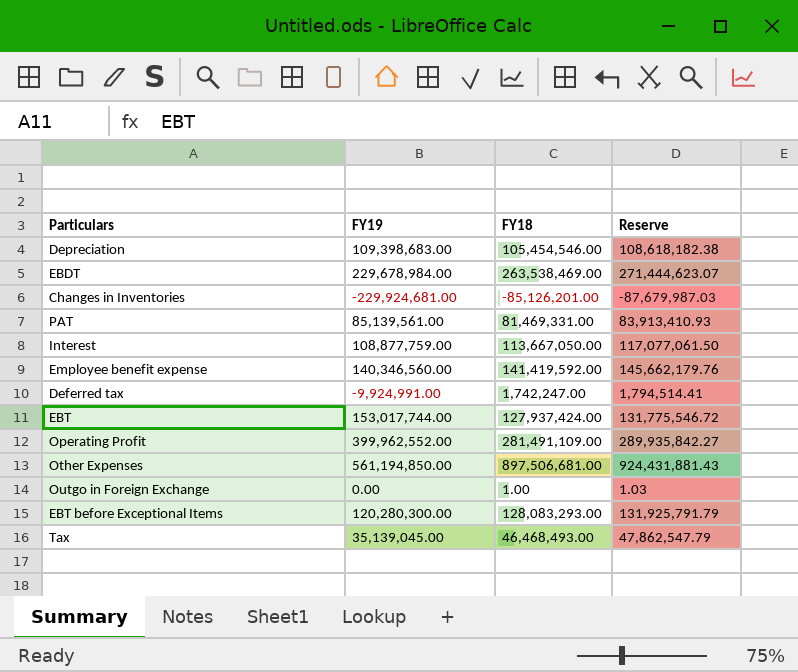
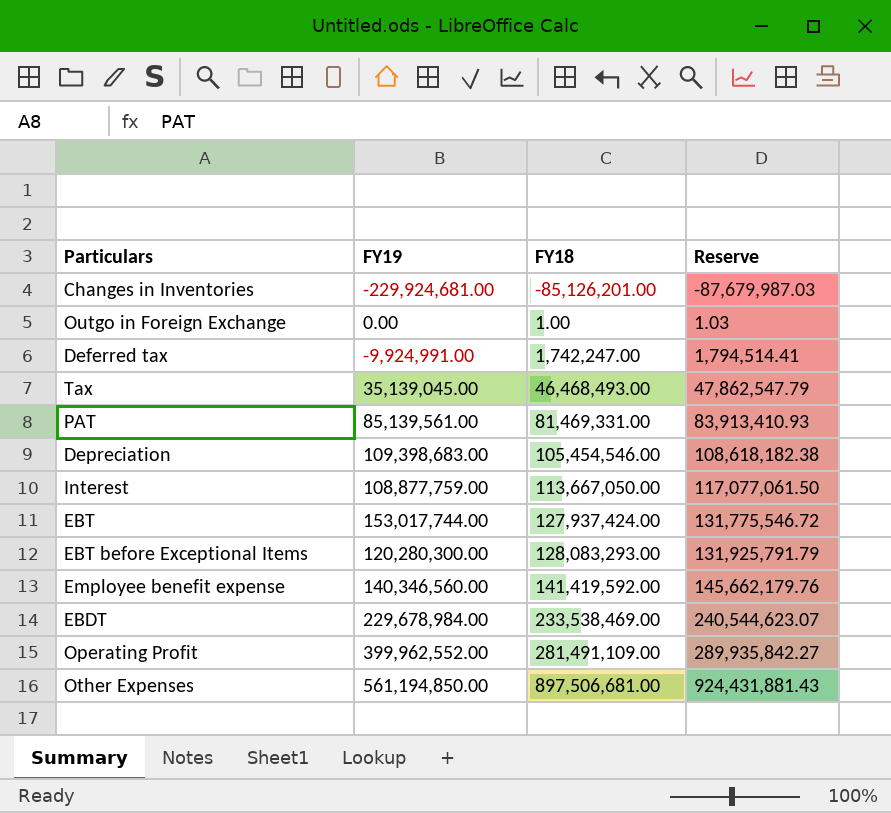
row order: none -> FY18 ascending
EBDT | FY18: 263,538,469.00 -> 233,538,469.00
EBDT | Reserve: 271,444,623.07 -> 240,544,623.07

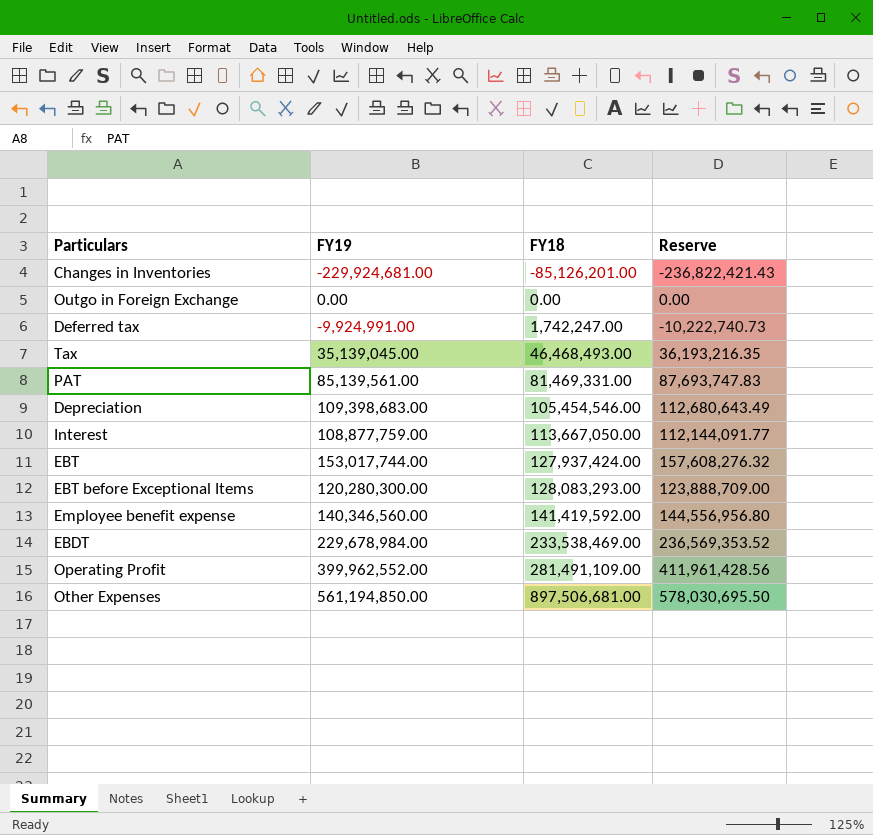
column Reserve | formula: [FY18] * 1.03 -> [FY19] * 1.03
Outgo in Foreign Exchange | FY18: 1.00 -> 0.00

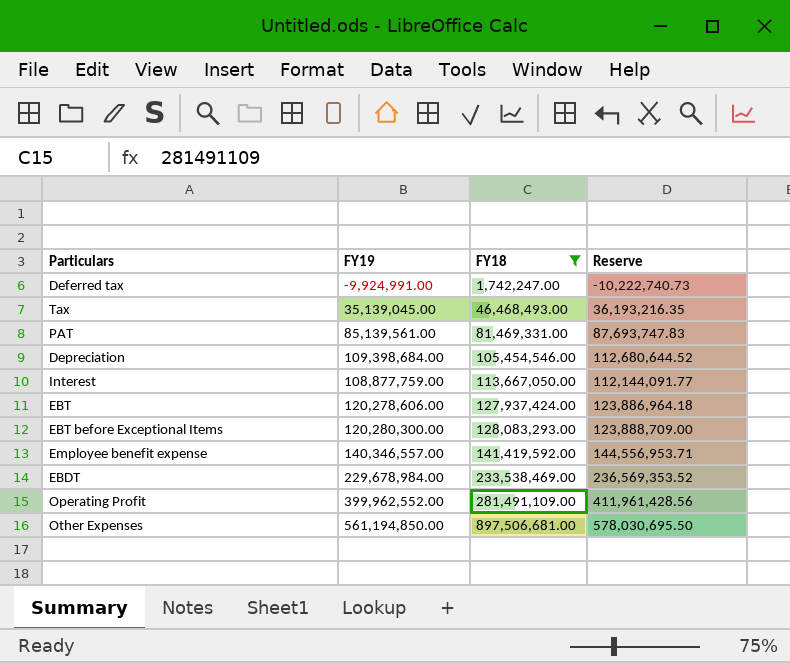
filter: none -> FY18 >= 1,742,247.00
Depreciation | FY19: 109,398,683.00 -> 109,398,684.00
Depreciation | Reserve: 112,680,643.49 -> 112,680,644.52
EBT | FY19: 153,017,744.00 -> 120,278,606.00
EBT | Reserve: 157,608,276.32 -> 123,886,964.18
Employee benefit expense | FY19: 140,346,560.00 -> 140,346,557.00
Employee benefit expense | Reserve: 144,556,956.80 -> 144,556,953.71

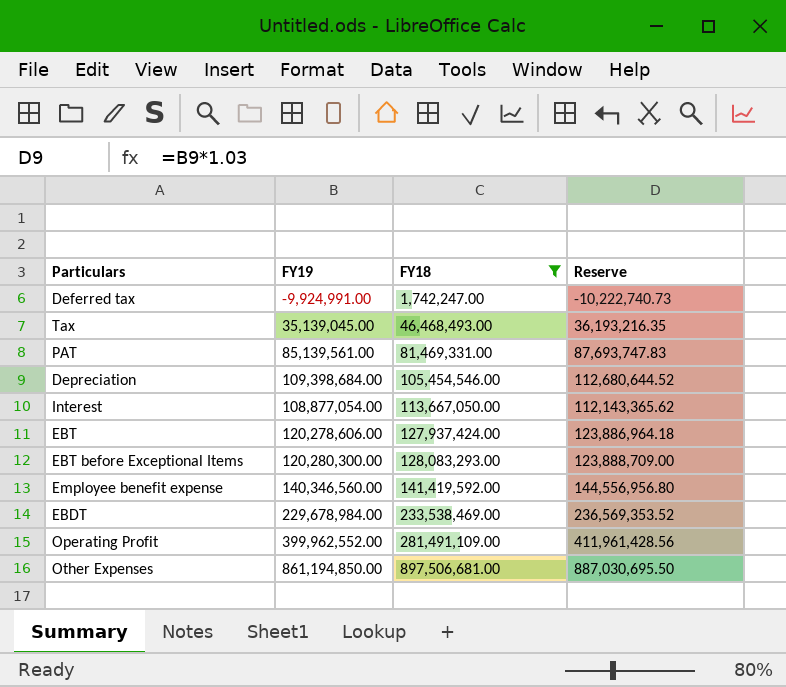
Interest | FY19: 108,877,759.00 -> 108,877,054.00
Interest | Reserve: 112,144,091.77 -> 112,143,365.62
Employee benefit expense | FY19: 140,346,557.00 -> 140,346,560.00
Employee benefit expense | Reserve: 144,556,953.71 -> 144,556,956.80
Other Expenses | FY19: 561,194,850.00 -> 861,194,850.00
Other Expenses | Reserve: 578,030,695.50 -> 887,030,695.50

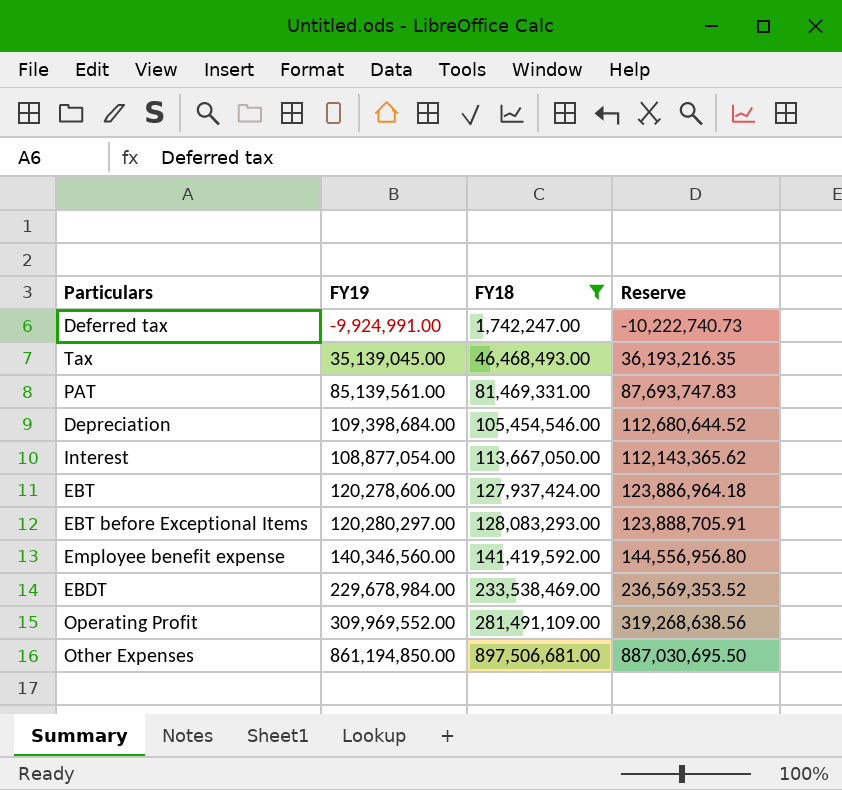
EBT before Exceptional Items | FY19: 120,280,300.00 -> 120,280,297.00
EBT before Exceptional Items | Reserve: 123,888,709.00 -> 123,888,705.91
Operating Profit | FY19: 399,962,552.00 -> 309,969,552.00
Operating Profit | Reserve: 411,961,428.56 -> 319,268,638.56

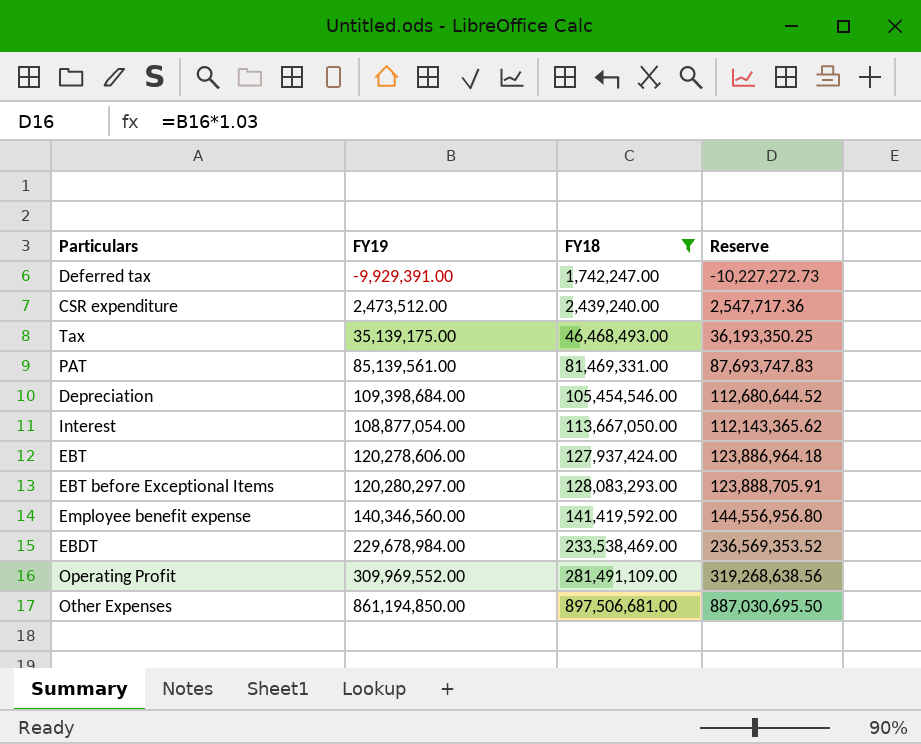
Deferred tax | FY19: -9,924,991.00 -> -9,929,391.00
Deferred tax | Reserve: -10,222,740.73 -> -10,227,272.73
row CSR expenditure: none -> 2,473,512.00 | 2,439,240.00 | 2,547,717.36
Tax | FY19: 35,139,045.00 -> 35,139,175.00
Tax | Reserve: 36,193,216.35 -> 36,193,350.25

